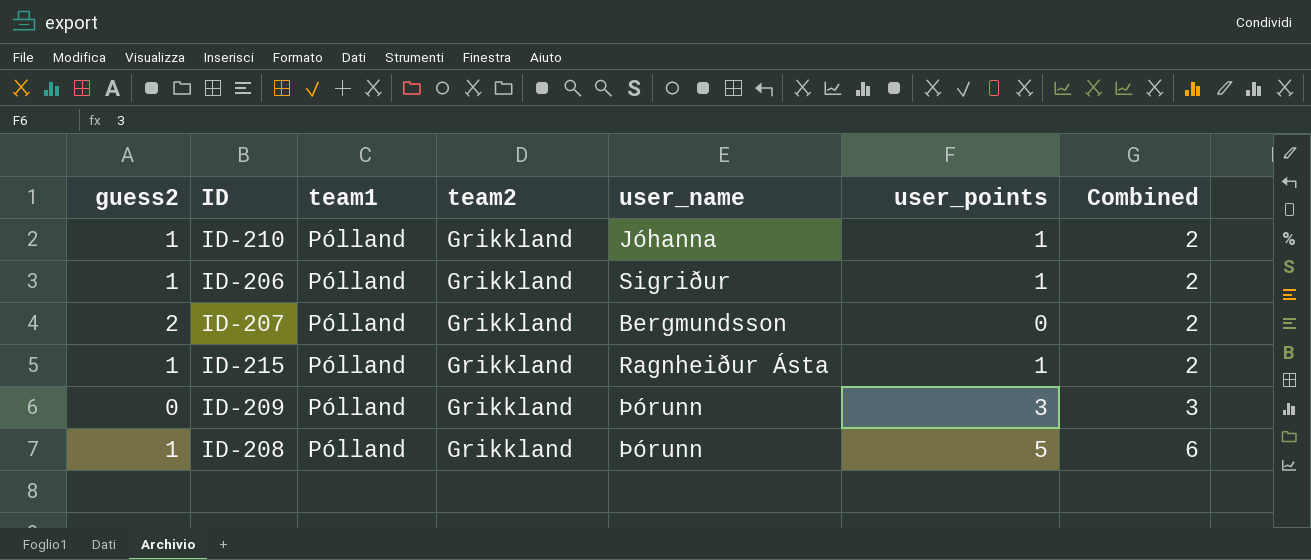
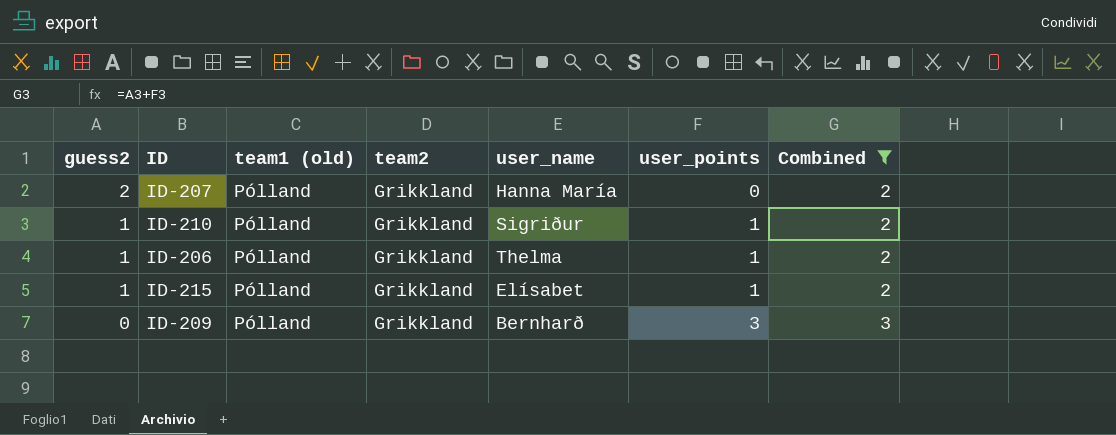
filter: none -> Combined != 6
row order: Combined ascending -> guess2 descending
column name: team1 -> team1 (old)
ID-207 | user_name: Bergmundsson -> Hanna María
ID-210 | user_name: Jóhanna -> Sigriður
ID-206 | user_name: Sigriður -> Thelma
ID-215 | user_name: Ragnheiður Ásta -> Elísabet
ID-209 | user_name: Þórunn -> Bernharð

